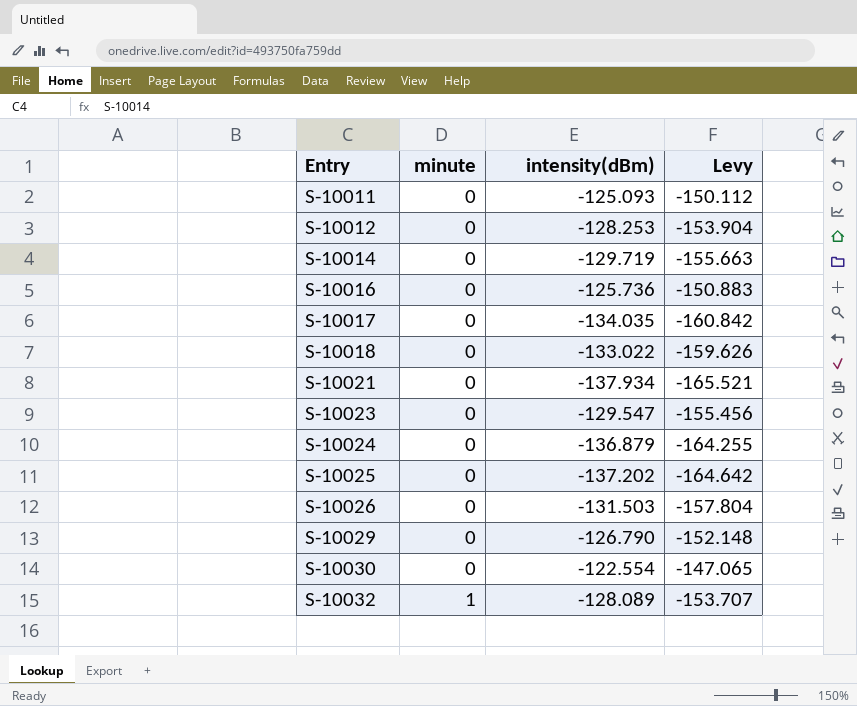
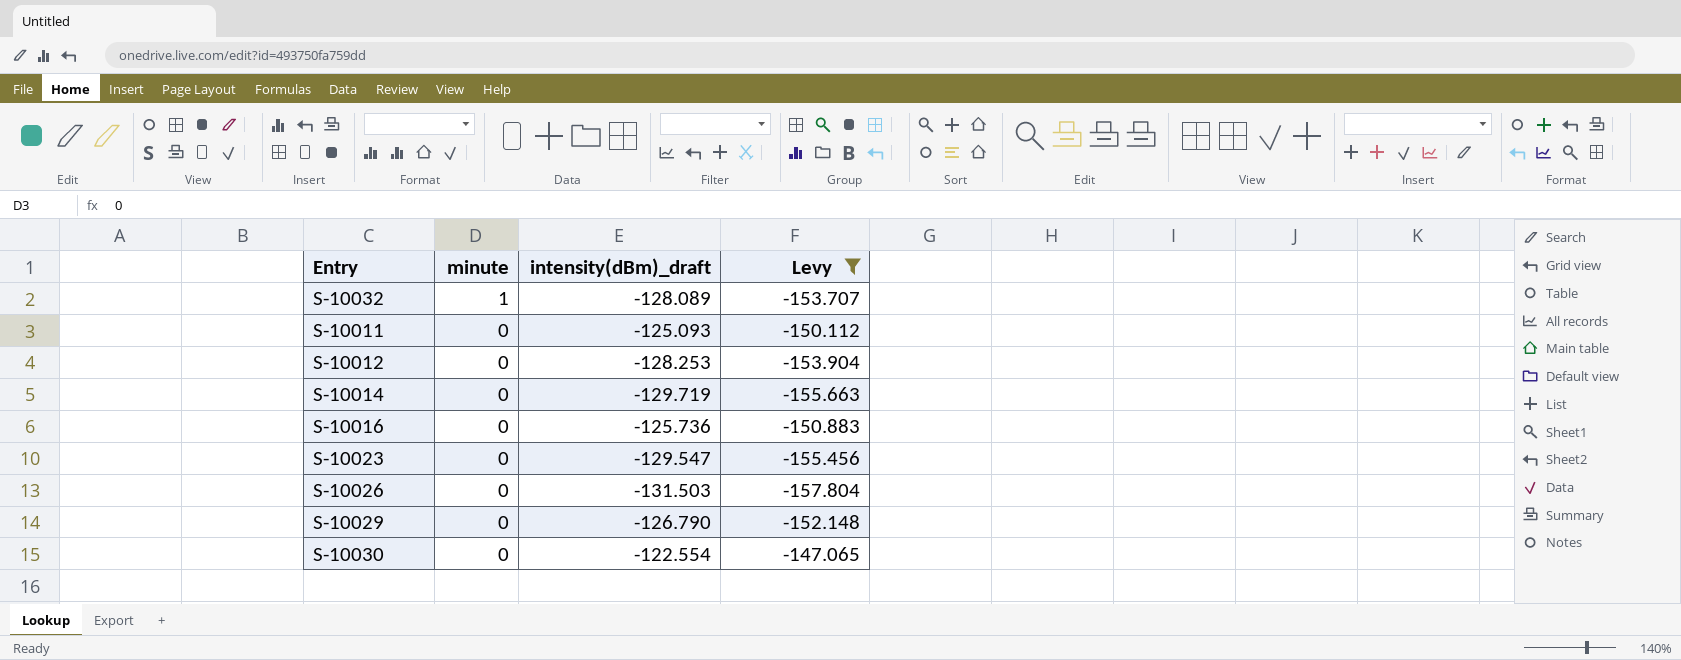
filter: none -> Levy >= -157.804
row order: Entry ascending -> minute descending
column name: intensity(dBm) -> intensity(dBm)_draft

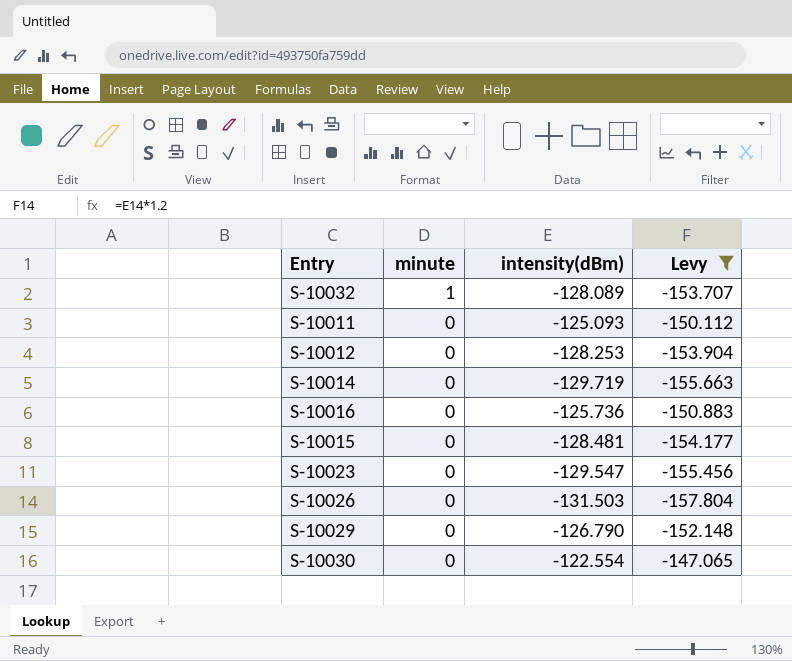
column name: intensity(dBm)_draft -> intensity(dBm)
row S-10015: none -> 0 | -128.481 | -154.177

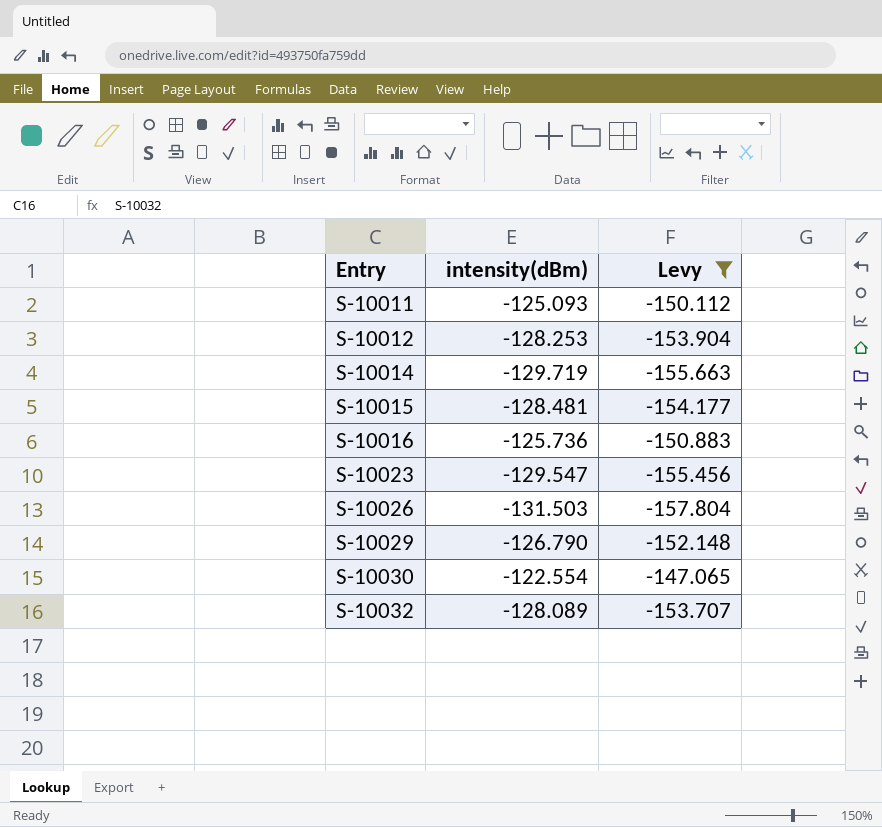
row order: minute descending -> Entry ascending
column minute | position: 2 -> none

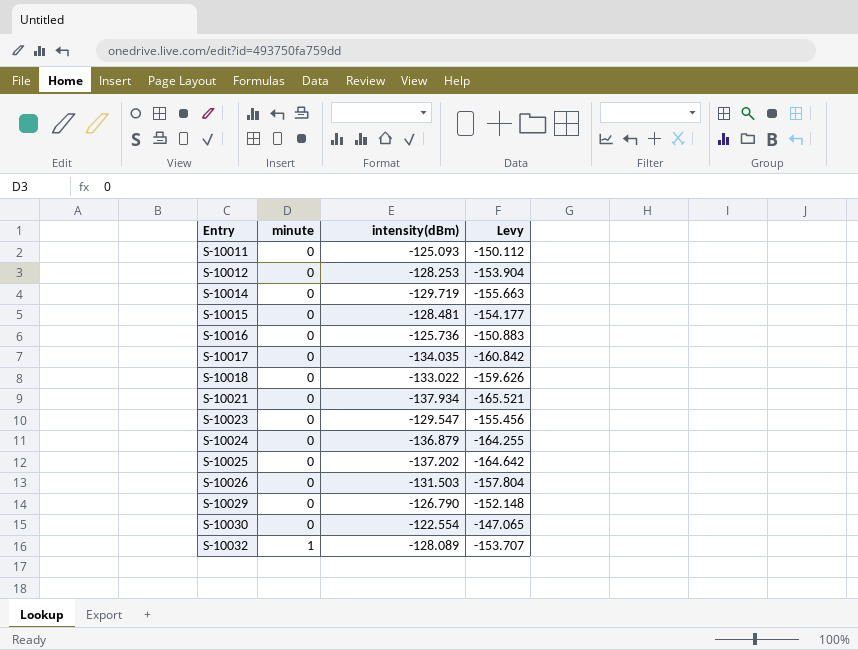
filter: Levy >= -157.804 -> none
column minute | position: none -> 2

